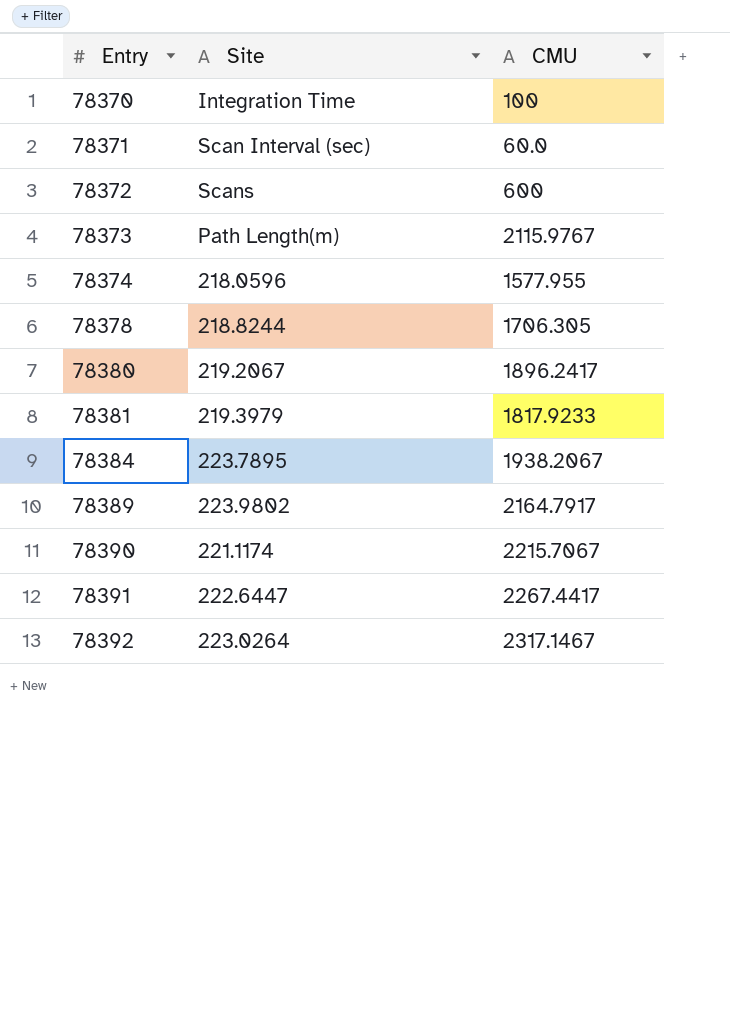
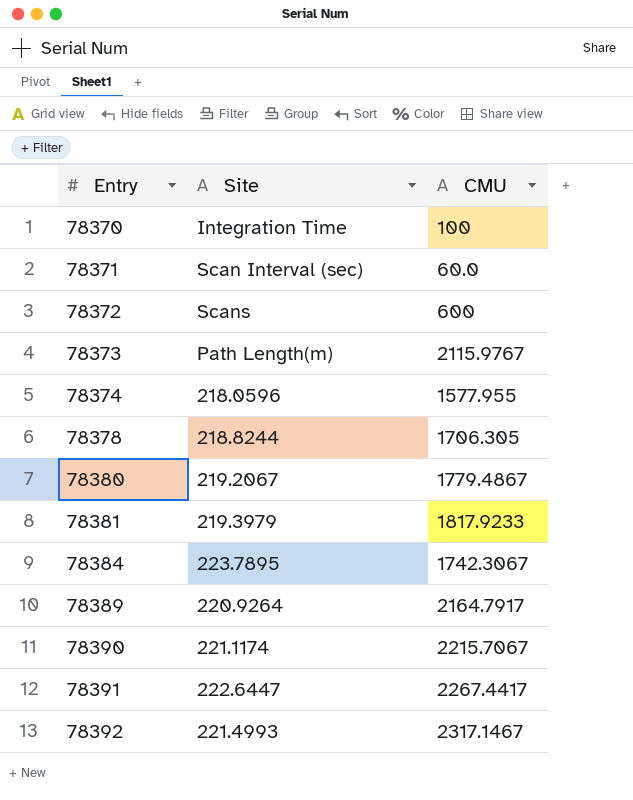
78380 | CMU: 1896.2417 -> 1779.4867
78384 | CMU: 1938.2067 -> 1742.3067
78389 | Site: 223.9802 -> 220.9264
78392 | Site: 223.0264 -> 221.4993

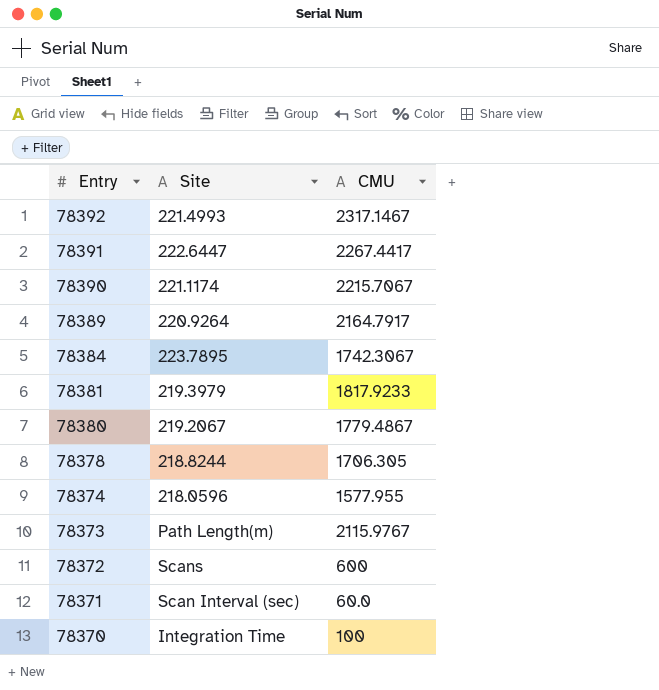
row order: Entry ascending -> Entry descending

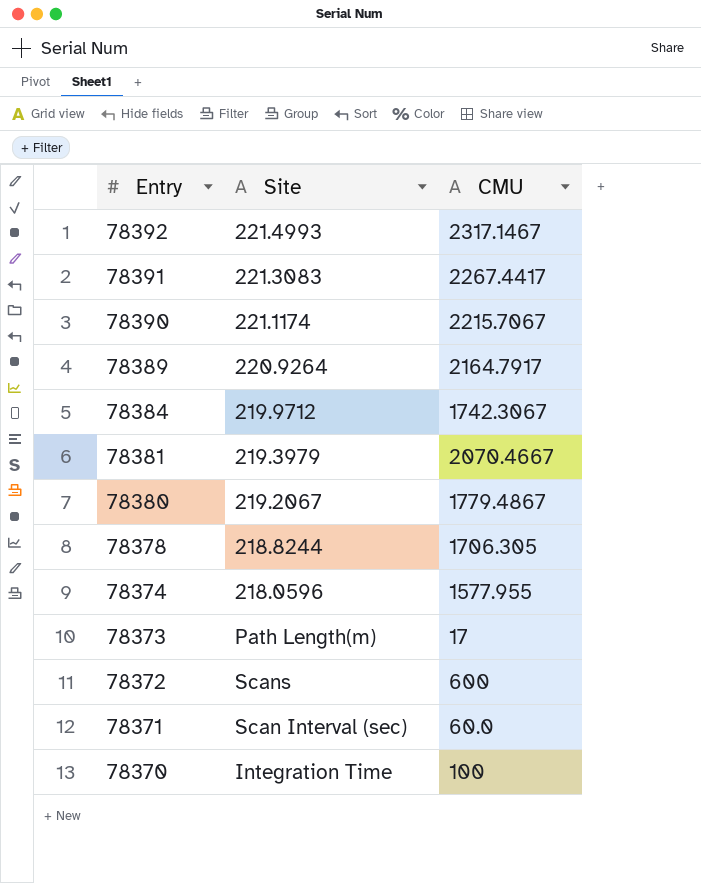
78391 | Site: 222.6447 -> 221.3083
78384 | Site: 223.7895 -> 219.9712
78381 | CMU: 1817.9233 -> 2070.4667
78373 | CMU: 2115.9767 -> 17

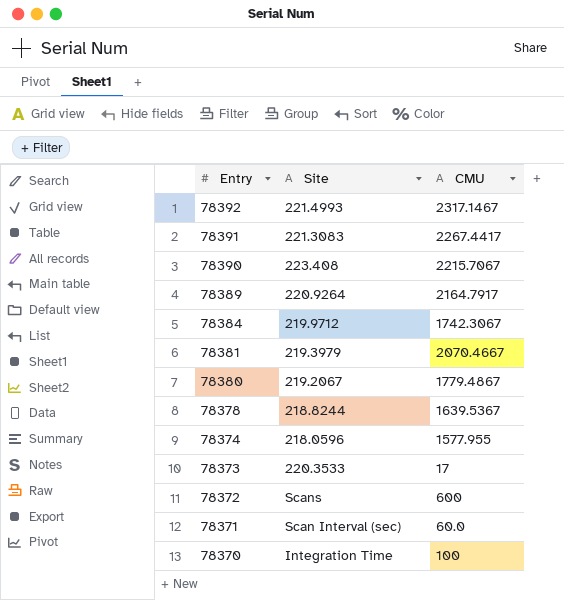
78390 | Site: 221.1174 -> 223.408
78378 | CMU: 1706.305 -> 1639.5367
78373 | Site: Path Length(m) -> 220.3533

